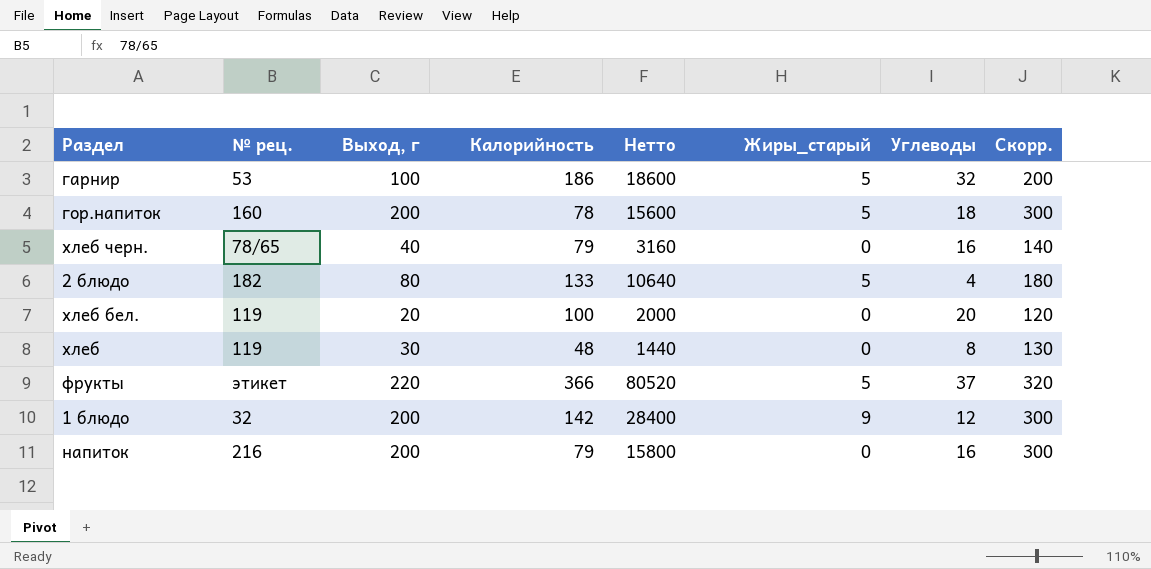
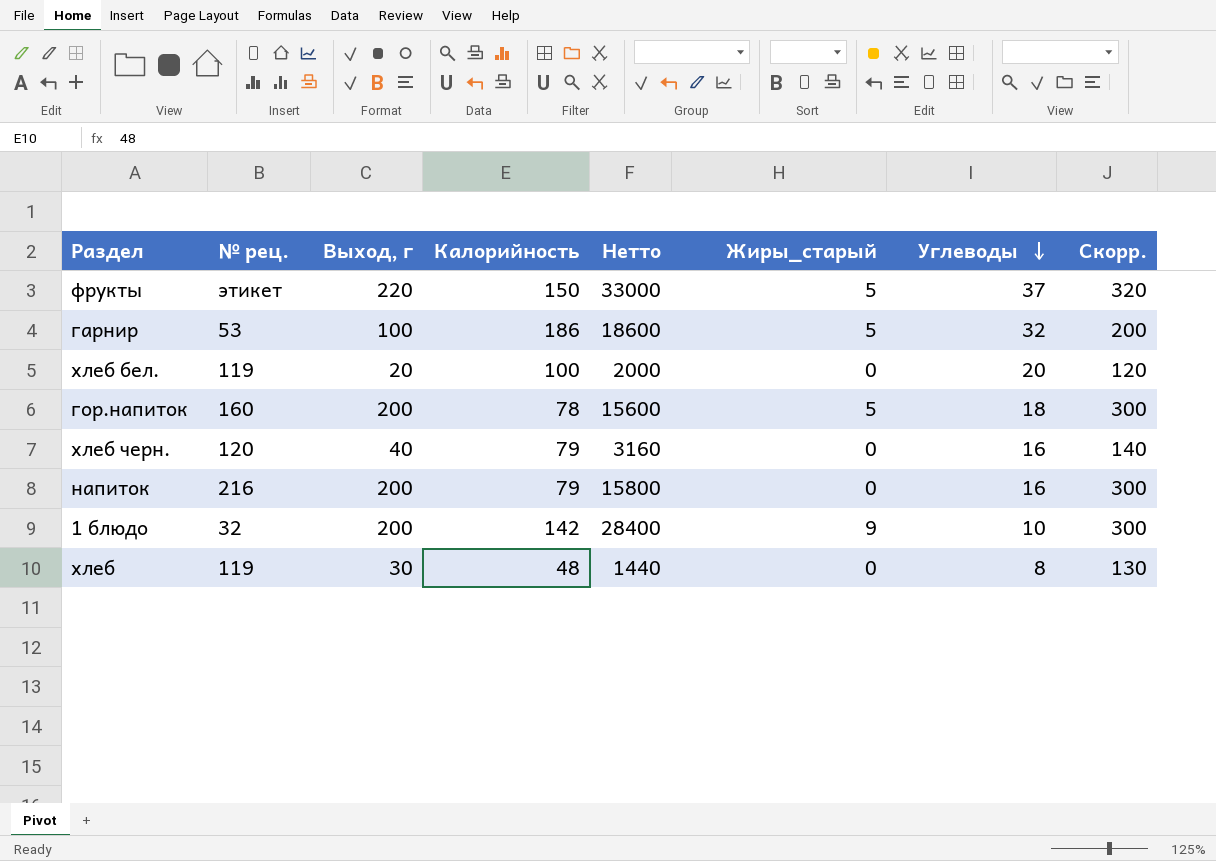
row order: none -> Углеводы descending
row 2 блюдо: 182 | 80 | 133 | 10640 | 5 | 4 | 180 -> none
фрукты | Калорийность: 366 -> 150
фрукты | Нетто: 80520 -> 33000
хлеб черн. | № рец.: 78/65 -> 120
1 блюдо | Углеводы: 12 -> 10

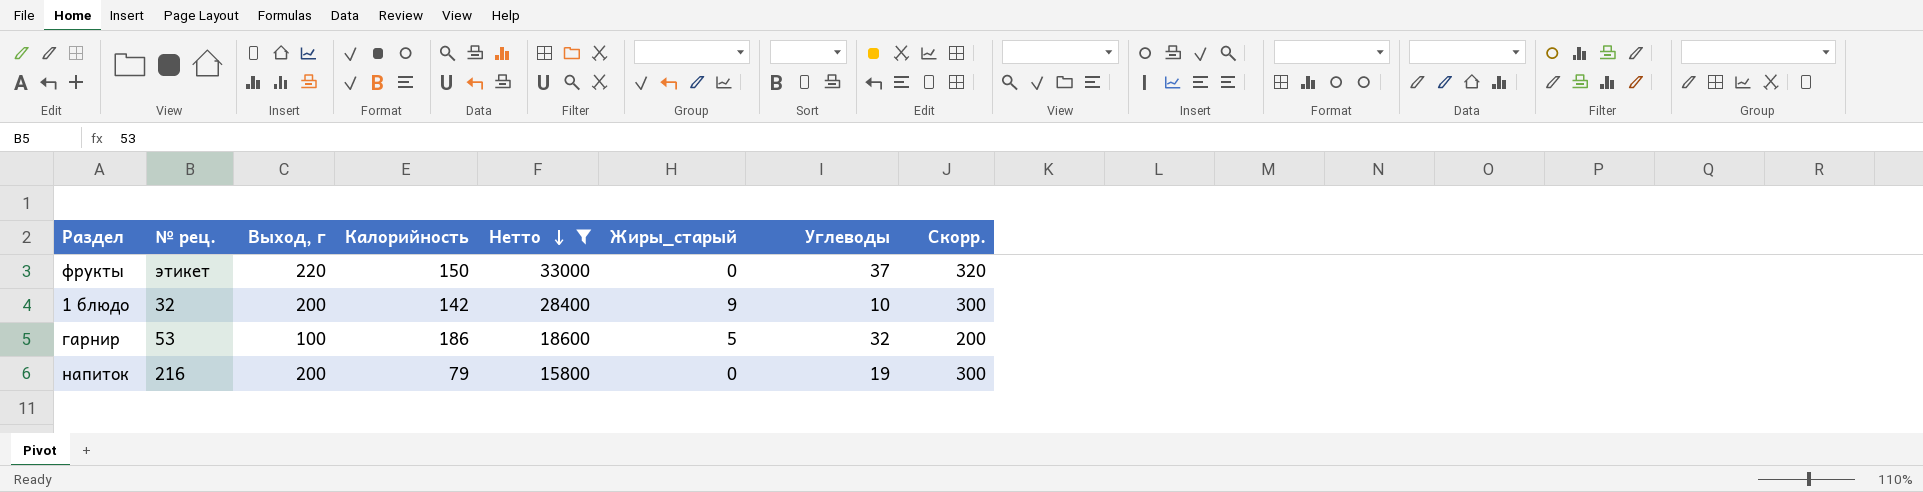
filter: none -> Нетто >= 15800
row order: Углеводы descending -> Нетто descending
фрукты | Жиры_старый: 5 -> 0
напиток | Углеводы: 16 -> 19

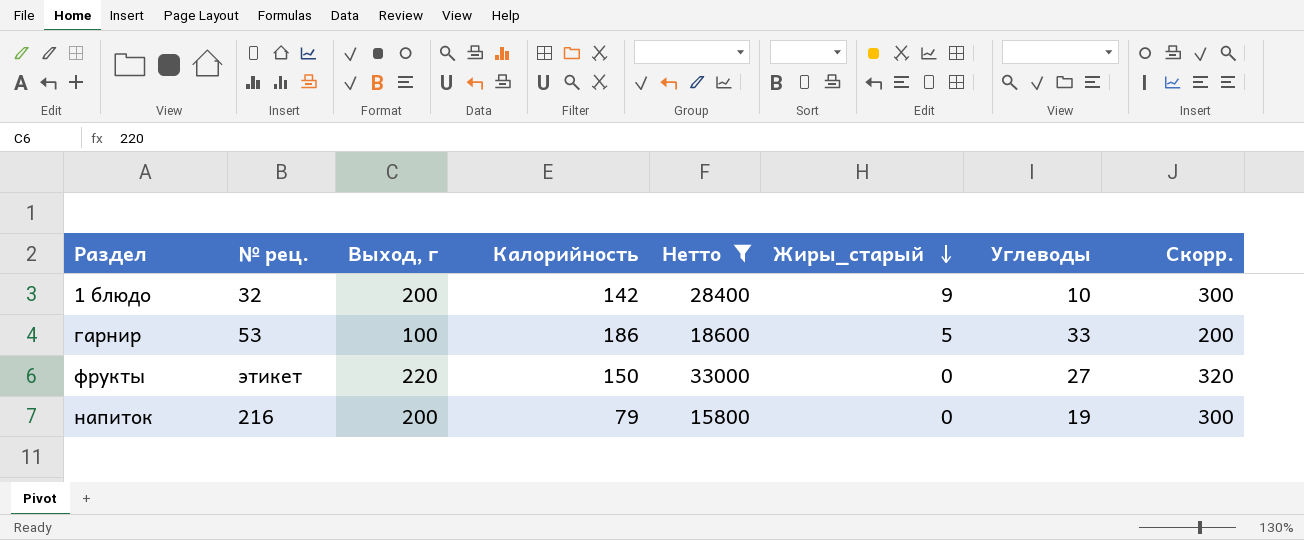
row order: Нетто descending -> Жиры_старый descending
гарнир | Углеводы: 32 -> 33
фрукты | Углеводы: 37 -> 27

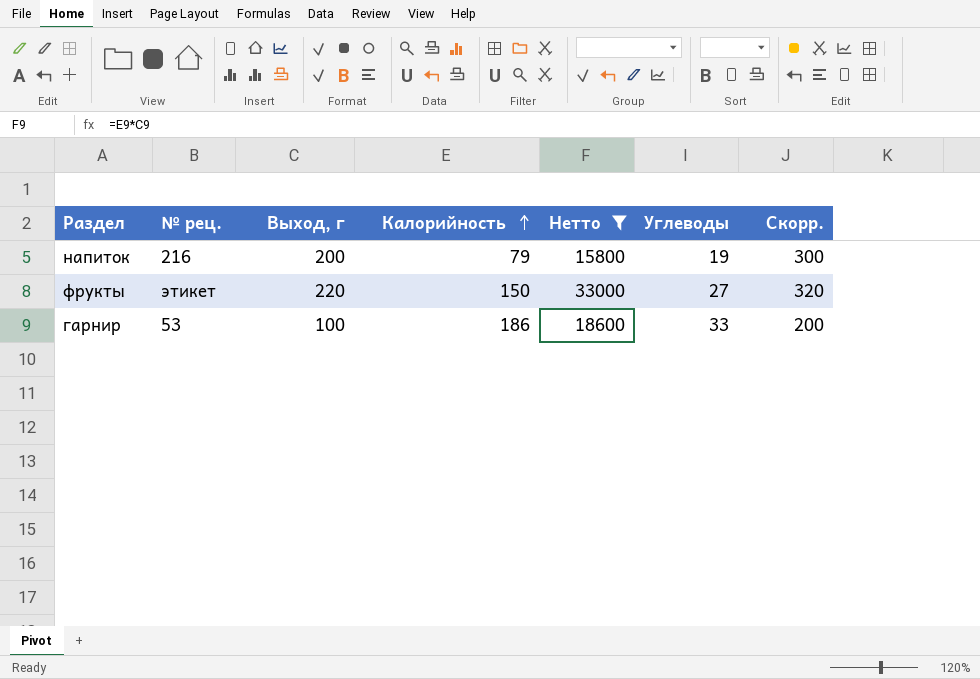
row order: Жиры_старый descending -> Калорийность ascending
column Жиры_старый | position: 6 -> none
row 1 блюдо: 32 | 200 | 142 | 28400 | 9 | 10 | 300 -> none

